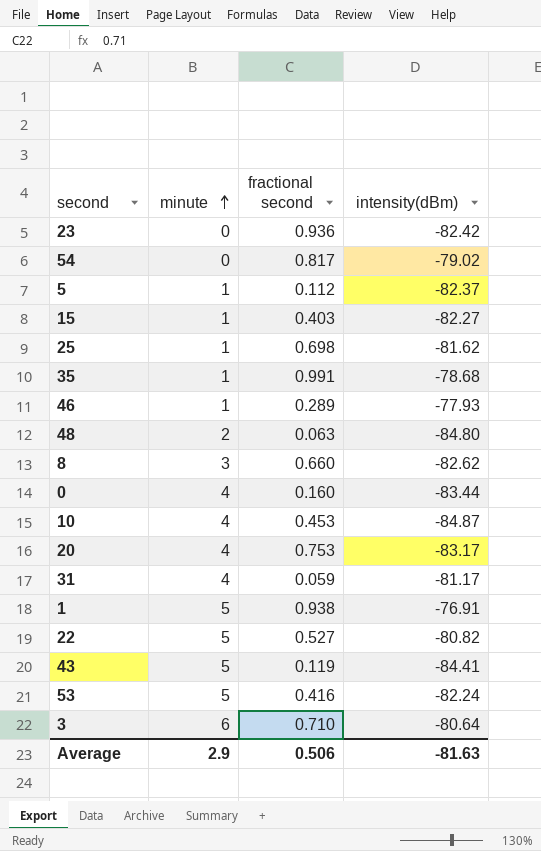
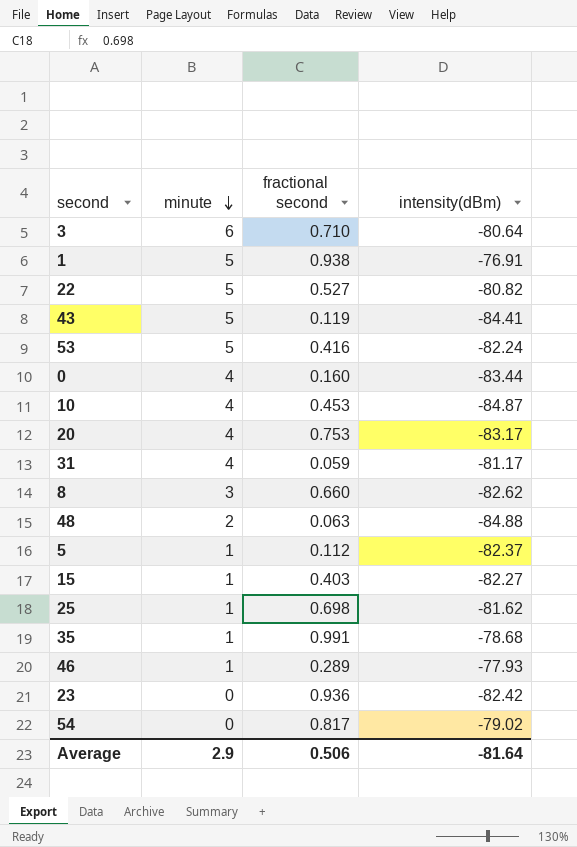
row order: minute ascending -> minute descending
48 | intensity(dBm): -84.80 -> -84.88
Average | intensity(dBm): -81.63 -> -81.64

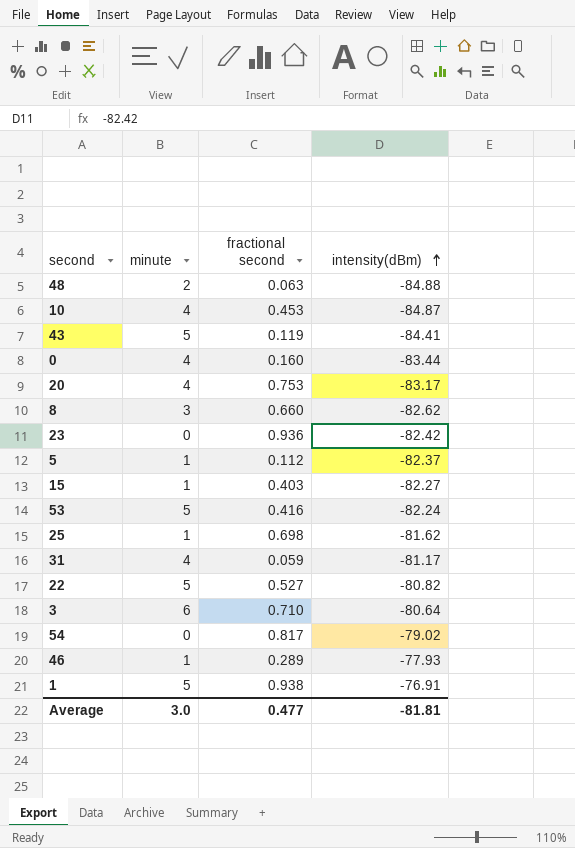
row order: minute descending -> intensity(dBm) ascending
row 35: 1 | 0.991 | -78.68 -> none
Average | minute: 2.9 -> 3.0
Average | fractional second: 0.506 -> 0.477
Average | intensity(dBm): -81.64 -> -81.81

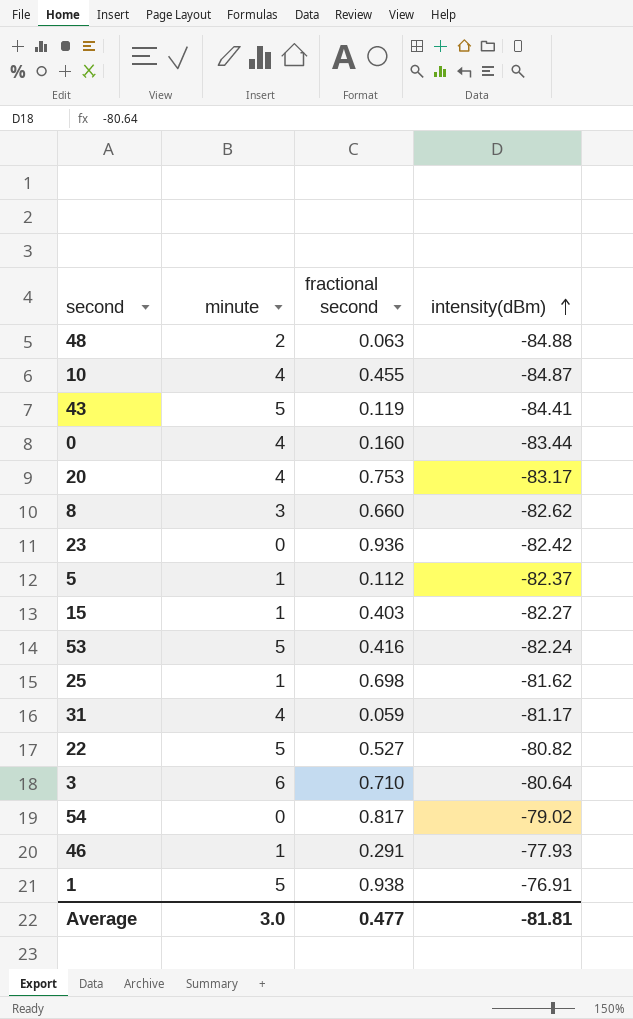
10 | fractional second: 0.453 -> 0.455
46 | fractional second: 0.289 -> 0.291

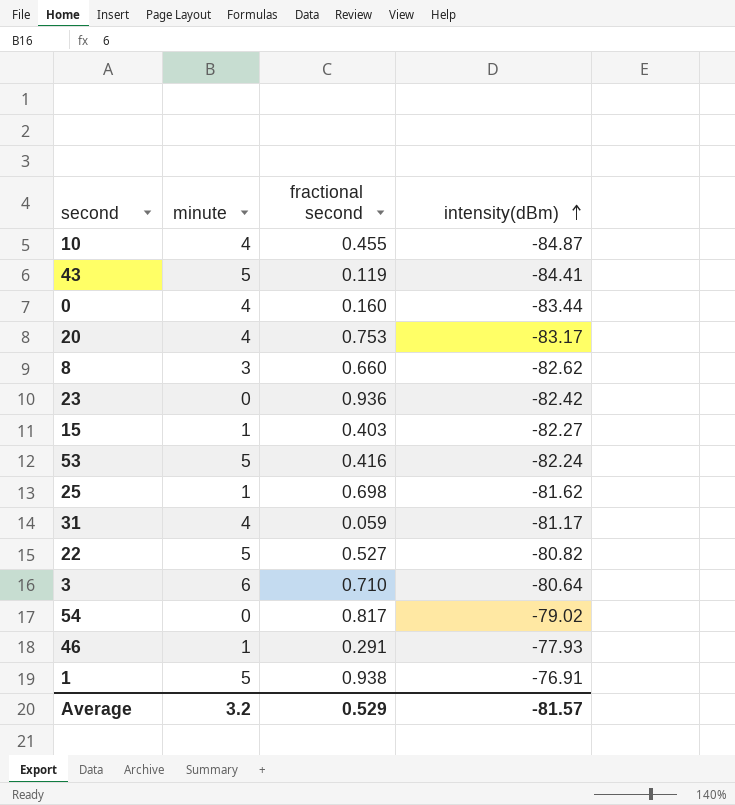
row 48: 2 | 0.063 | -84.88 -> none
row 5: 1 | 0.112 | -82.37 -> none
Average | minute: 3.0 -> 3.2
Average | fractional second: 0.477 -> 0.529
Average | intensity(dBm): -81.81 -> -81.57

